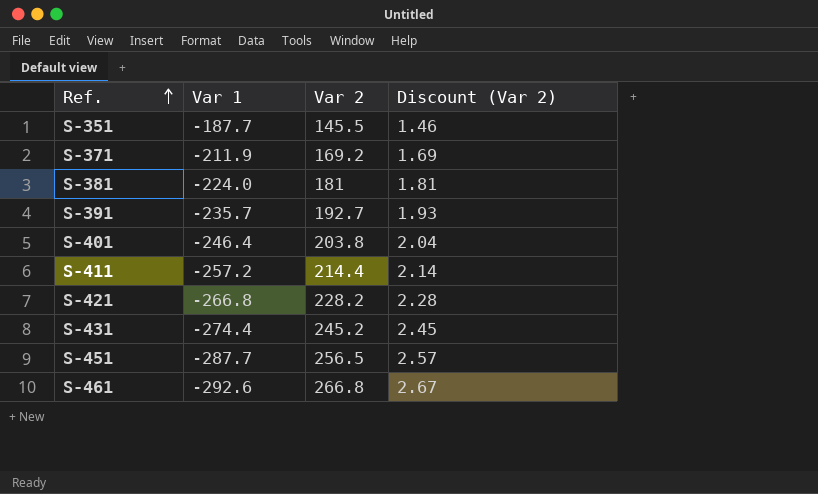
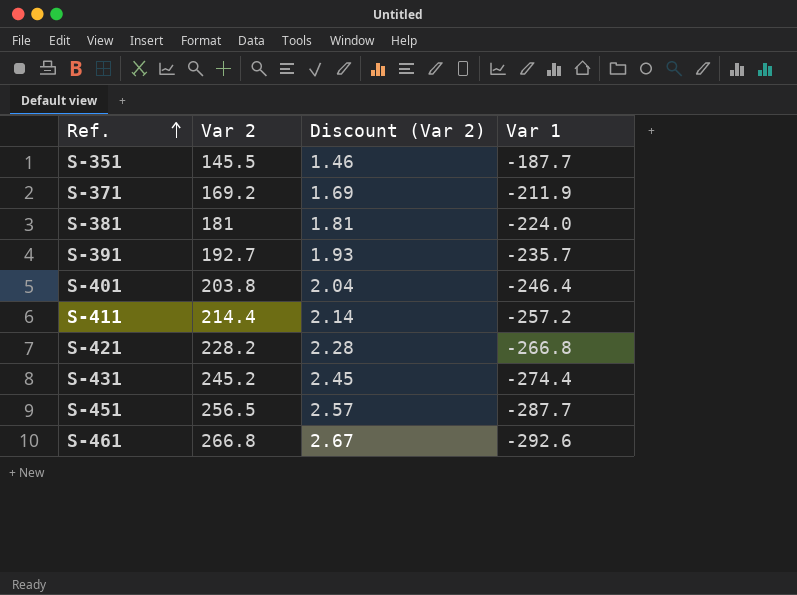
column Var 1 | position: 2 -> 4

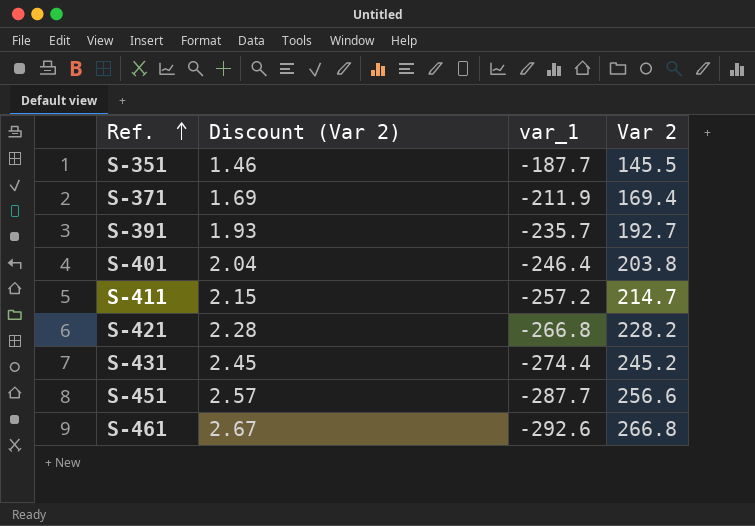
column name: Var 1 -> var_1
column Var 2 | position: 2 -> 4
row S-381: 181 | 1.81 | -224.0 -> none
S-371 | Var 2: 169.2 -> 169.4
S-411 | Discount (Var 2): 2.14 -> 2.15
S-411 | Var 2: 214.4 -> 214.7
S-451 | Var 2: 256.5 -> 256.6

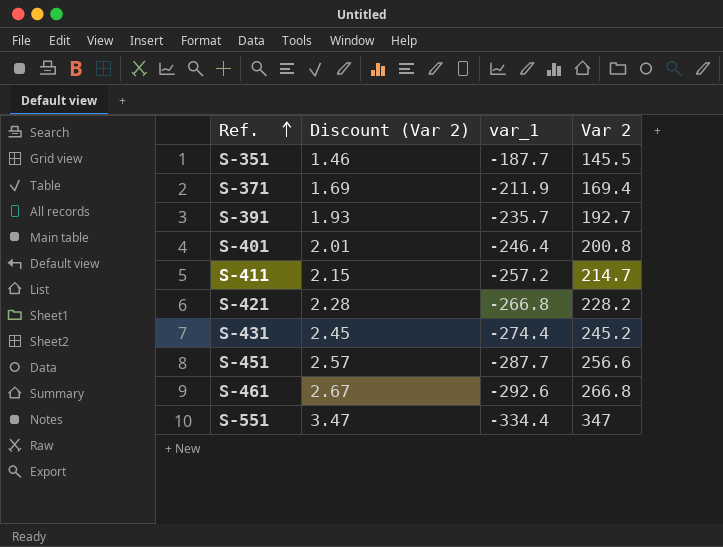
S-401 | Discount (Var 2): 2.04 -> 2.01
S-401 | Var 2: 203.8 -> 200.8
row S-551: none -> 3.47 | -334.4 | 347

